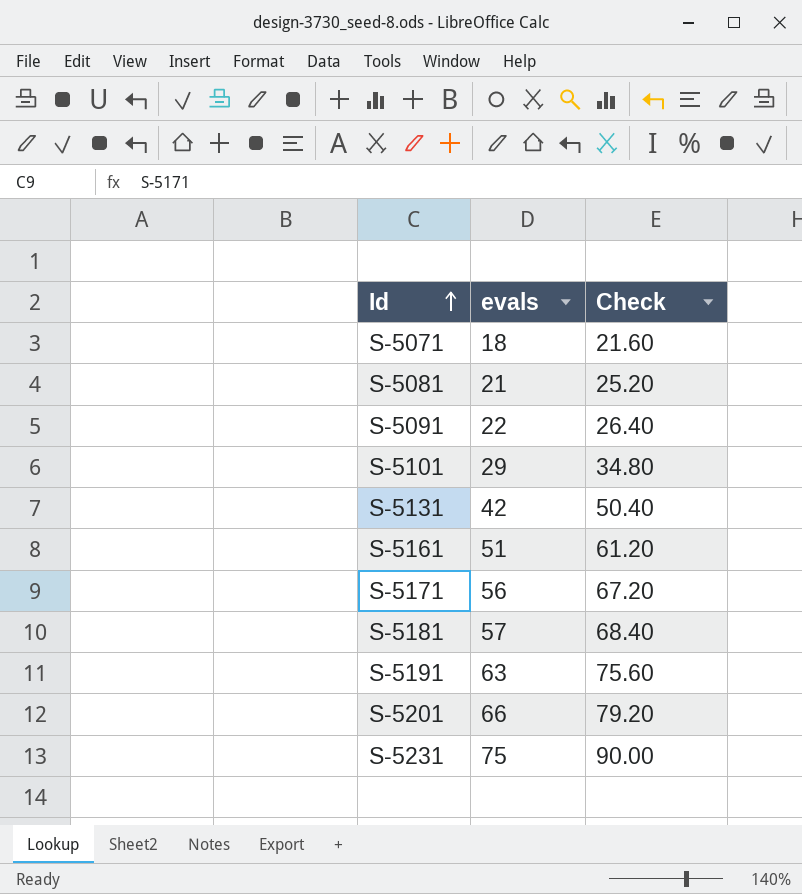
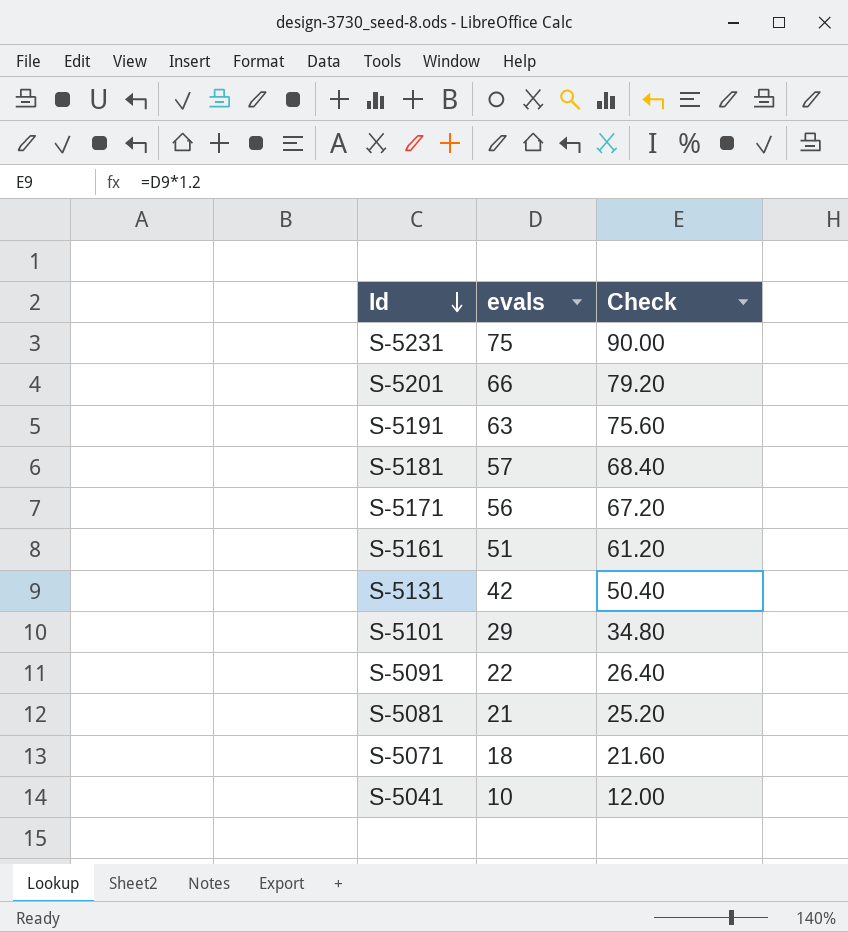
row order: Id ascending -> Id descending
row S-5041: none -> 10 | 12.00

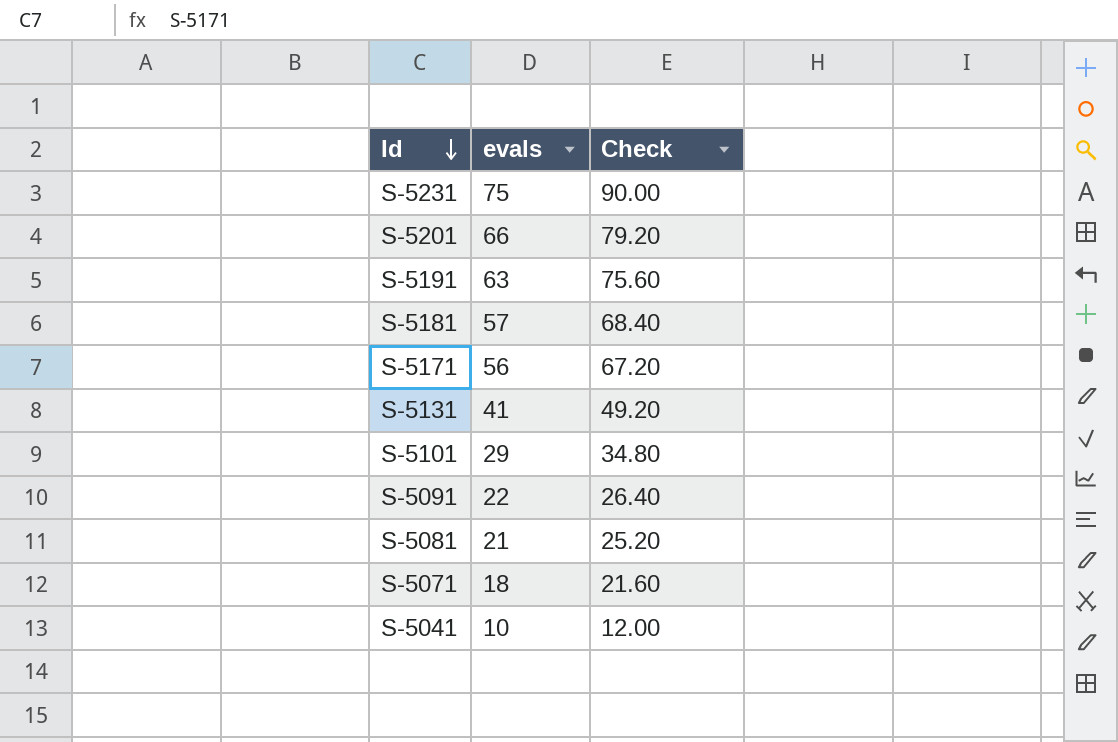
row S-5161: 51 | 61.20 -> none
S-5131 | evals: 42 -> 41
S-5131 | Check: 50.40 -> 49.20

